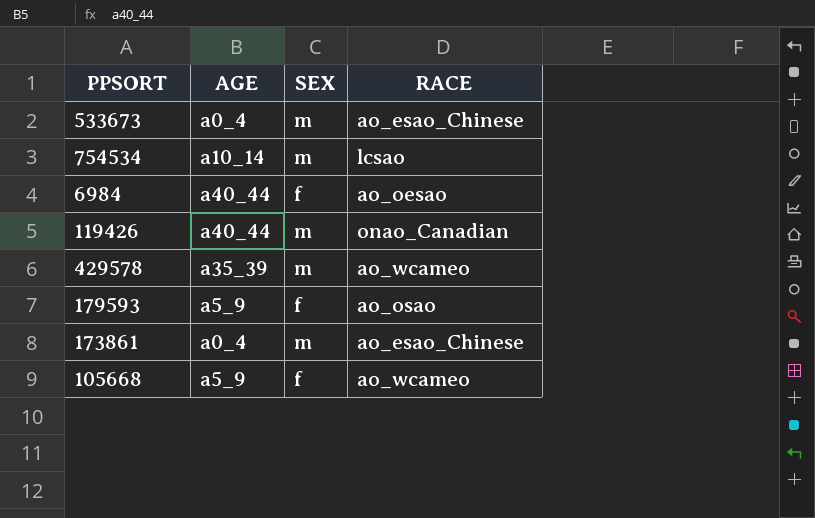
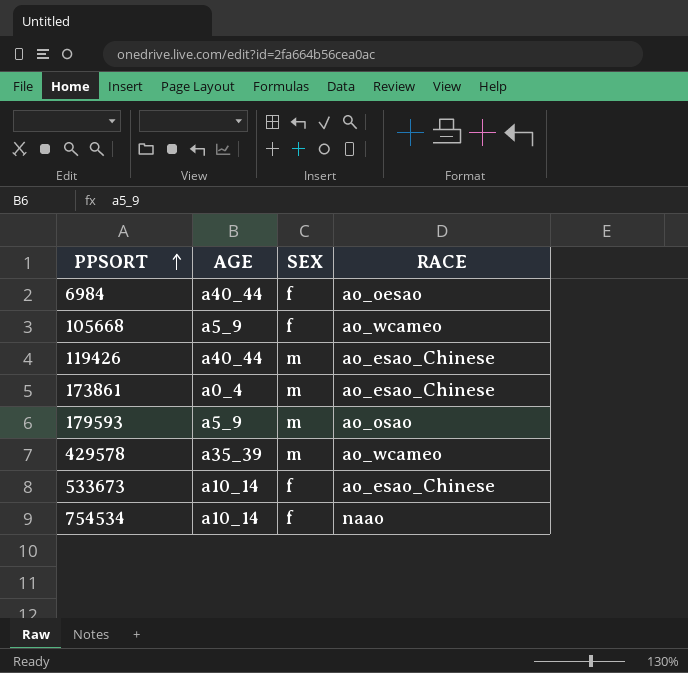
row order: none -> PPSORT ascending
119426 | RACE: onao_Canadian -> ao_esao_Chinese
179593 | SEX: f -> m
533673 | AGE: a0_4 -> a10_14
533673 | SEX: m -> f
754534 | SEX: m -> f
754534 | RACE: lcsao -> naao

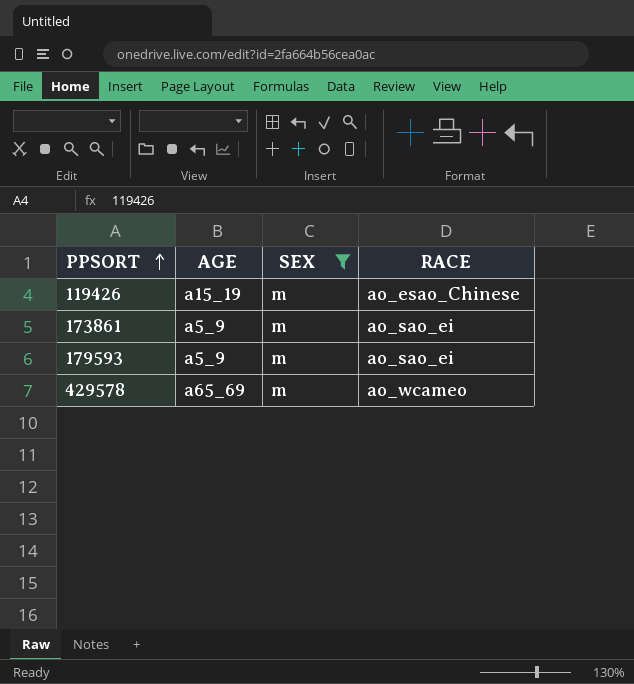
filter: none -> SEX = m
119426 | AGE: a40_44 -> a15_19
173861 | AGE: a0_4 -> a5_9
173861 | RACE: ao_esao_Chinese -> ao_sao_ei
179593 | RACE: ao_osao -> ao_sao_ei
429578 | AGE: a35_39 -> a65_69

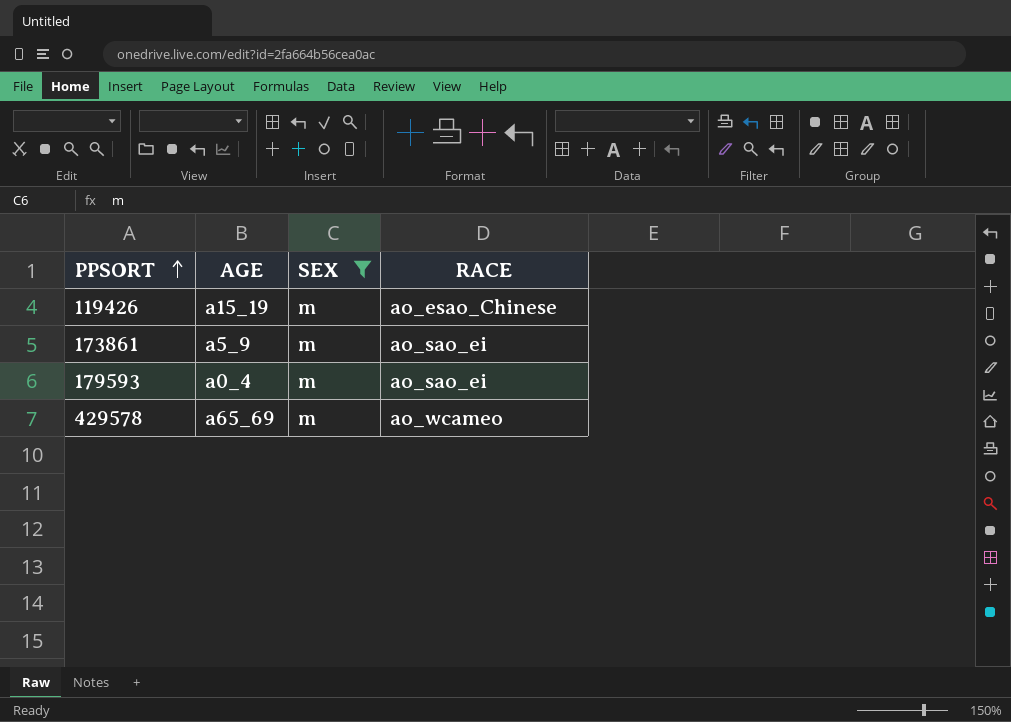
179593 | AGE: a5_9 -> a0_4

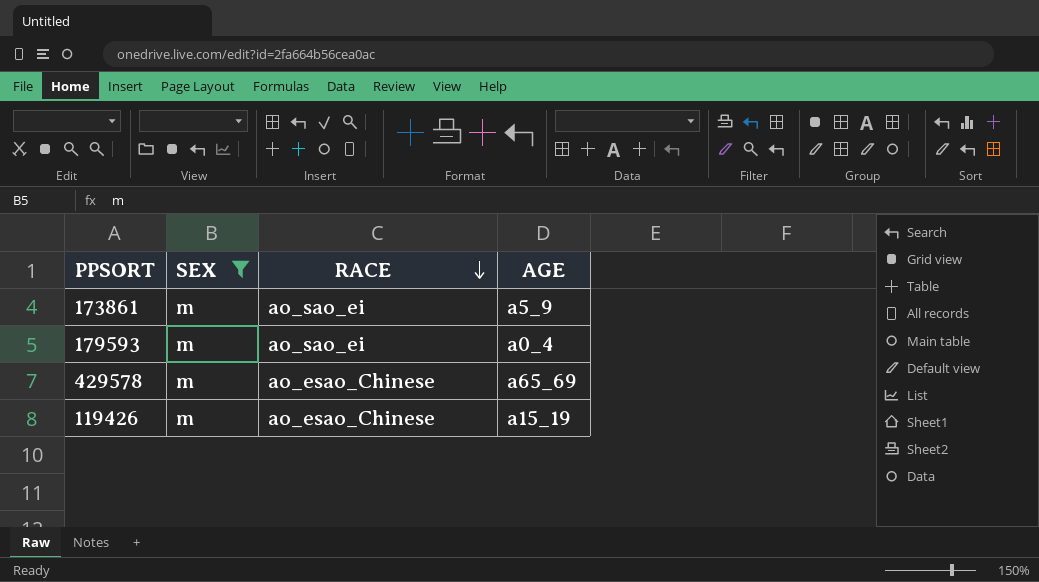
row order: PPSORT ascending -> RACE descending
column AGE | position: 2 -> 4
429578 | RACE: ao_wcameo -> ao_esao_Chinese

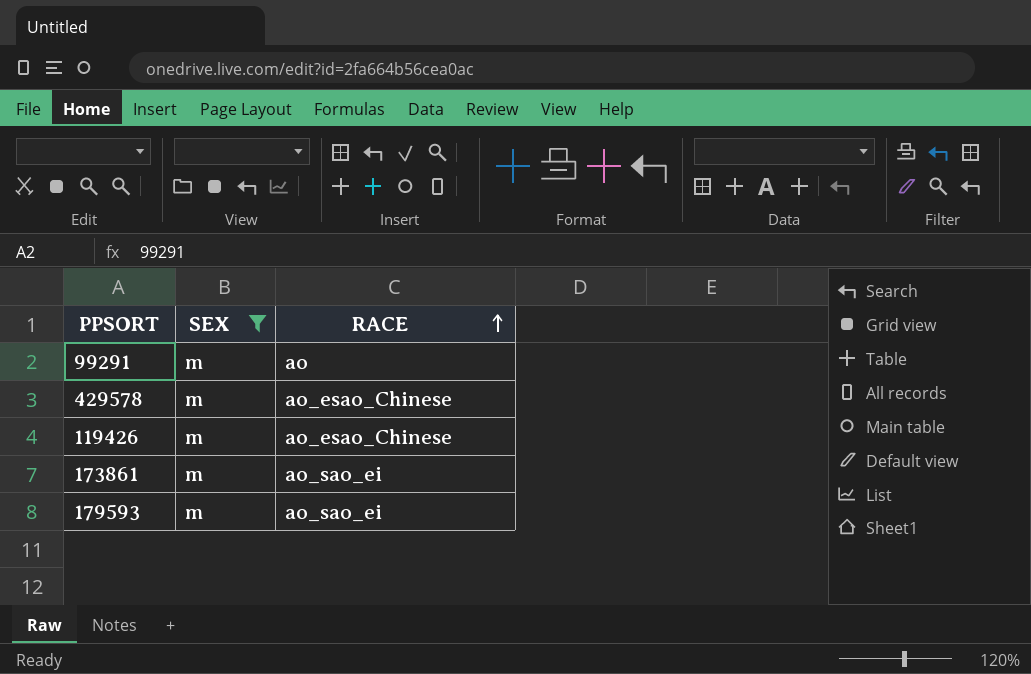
row order: RACE descending -> RACE ascending
column AGE | position: 4 -> none
row 99291: none -> m | ao

